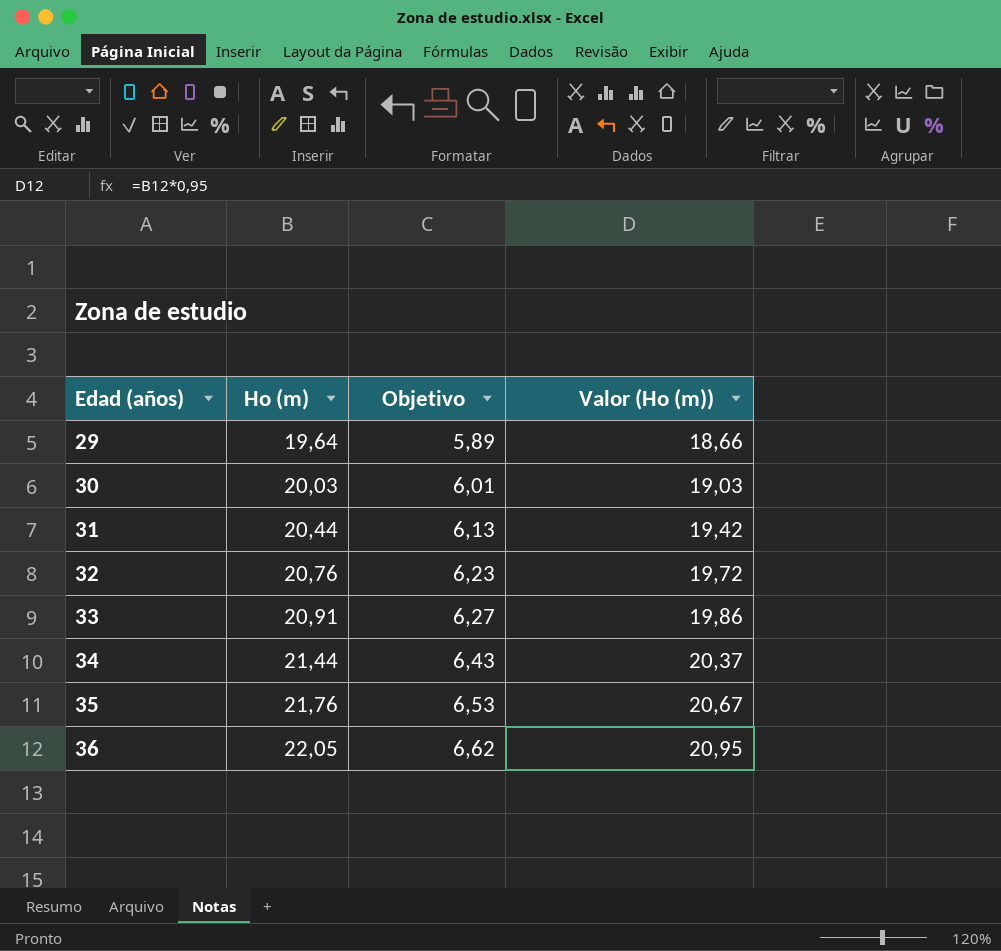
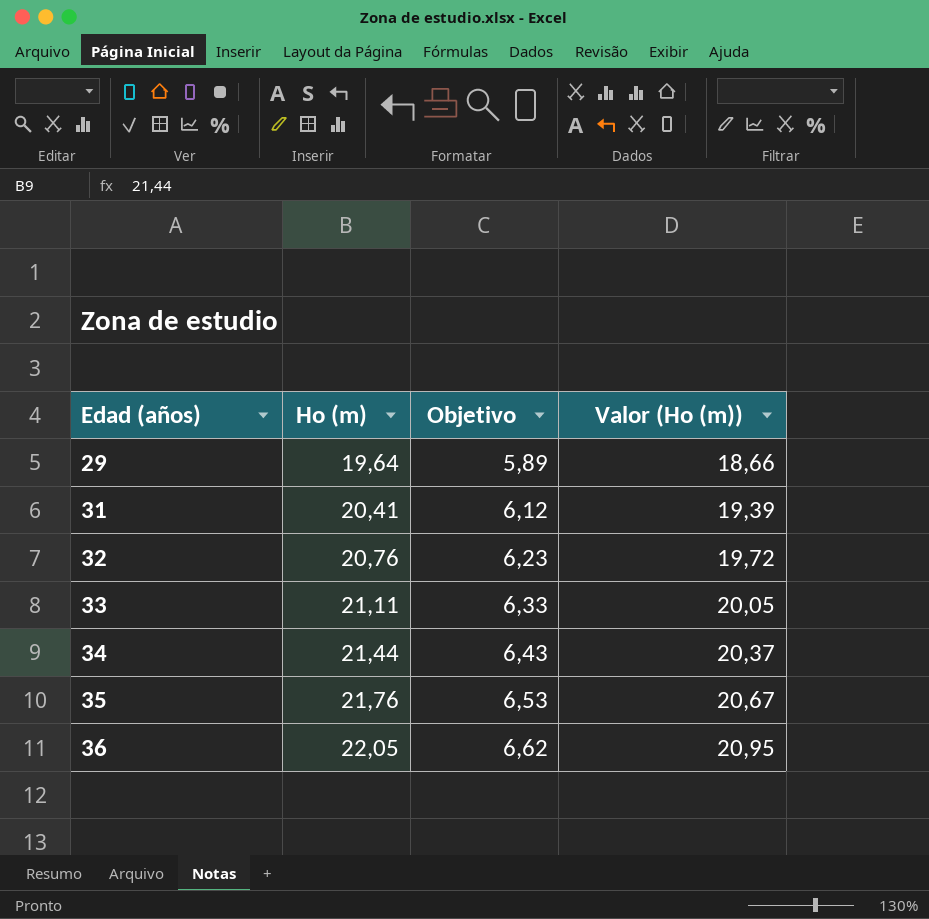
row 30: 20,03 | 6,01 | 19,03 -> none
31 | Ho (m): 20,44 -> 20,41
31 | Objetivo: 6,13 -> 6,12
31 | Valor (Ho (m)): 19,42 -> 19,39
33 | Ho (m): 20,91 -> 21,11
33 | Objetivo: 6,27 -> 6,33
33 | Valor (Ho (m)): 19,86 -> 20,05

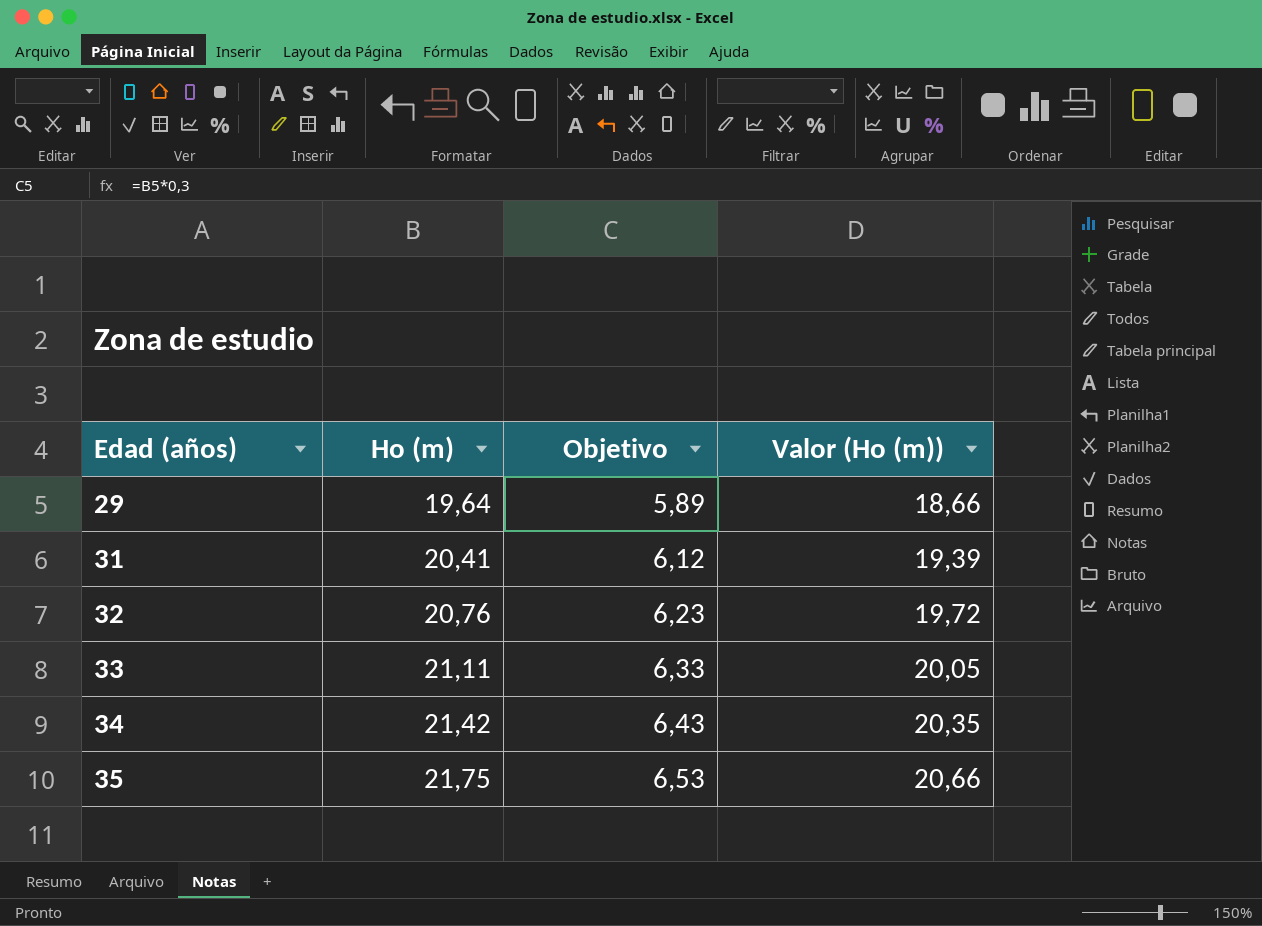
row 36: 22,05 | 6,62 | 20,95 -> none
34 | Ho (m): 21,44 -> 21,42
34 | Valor (Ho (m)): 20,37 -> 20,35
35 | Ho (m): 21,76 -> 21,75
35 | Valor (Ho (m)): 20,67 -> 20,66

